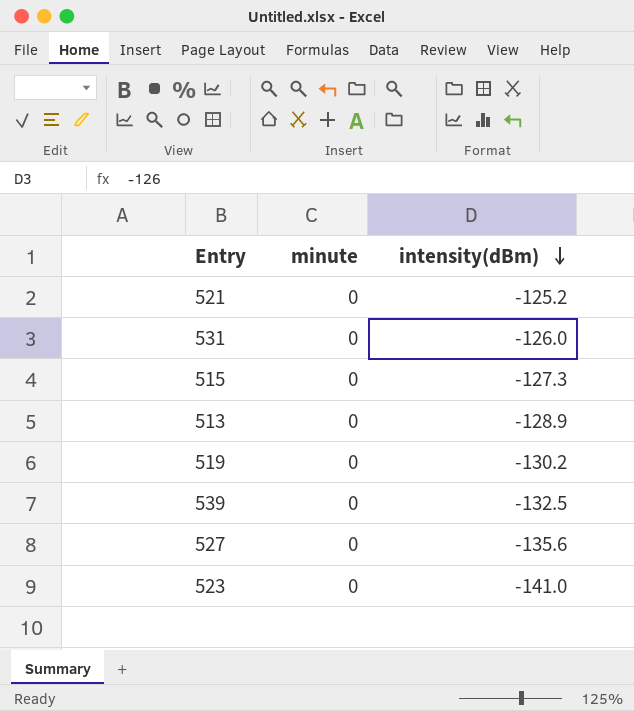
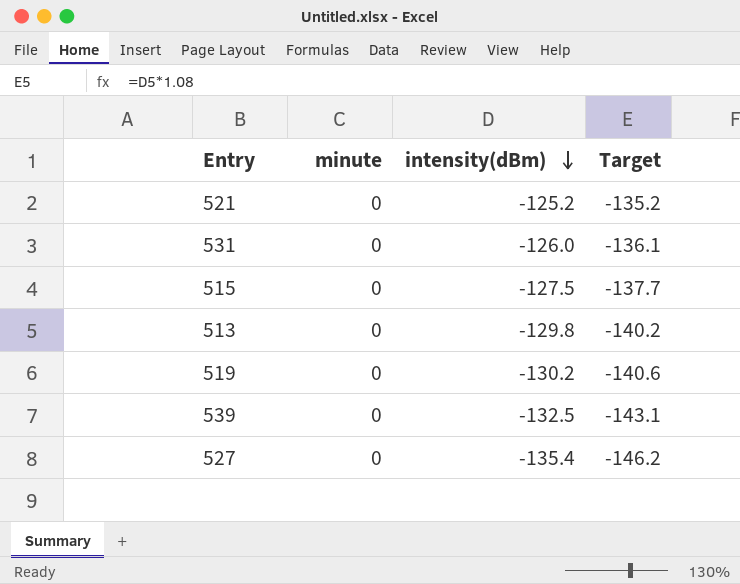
column Target | formula: none -> [intensity(dBm)] * 1.08
row 523: 0 | -141.0 -> none
515 | intensity(dBm): -127.3 -> -127.5
513 | intensity(dBm): -128.9 -> -129.8
527 | intensity(dBm): -135.6 -> -135.4

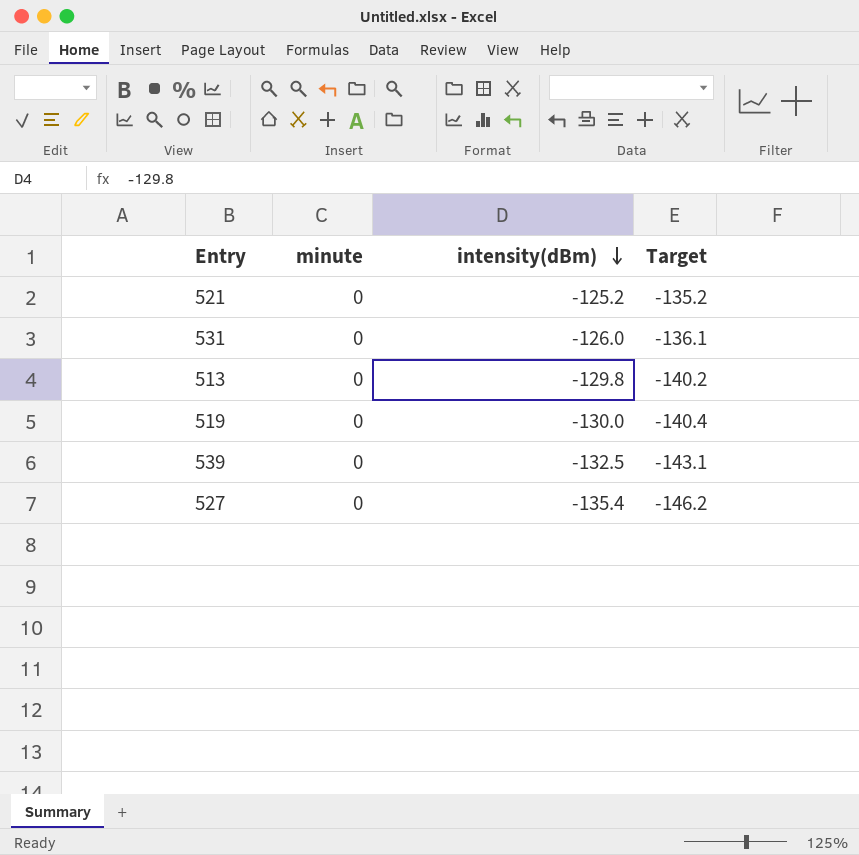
row 515: 0 | -127.5 | -137.7 -> none
519 | intensity(dBm): -130.2 -> -130.0
519 | Target: -140.6 -> -140.4

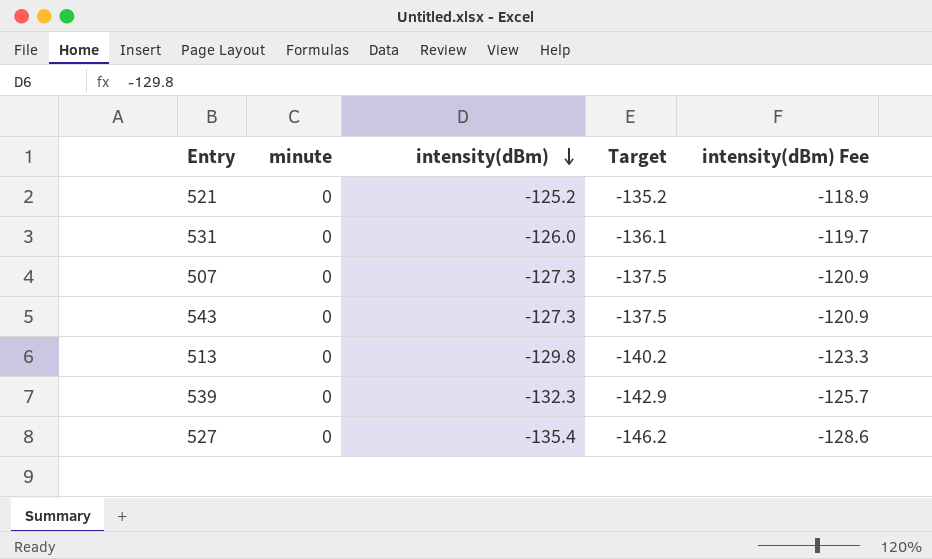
column intensity(dBm) Fee | formula: none -> [intensity(dBm)] * 0.95
row 519: 0 | -130.0 | -140.4 -> none
row 507: none -> 0 | -127.3 | -137.5 | -120.9
row 543: none -> 0 | -127.3 | -137.5 | -120.9
539 | intensity(dBm): -132.5 -> -132.3
539 | Target: -143.1 -> -142.9

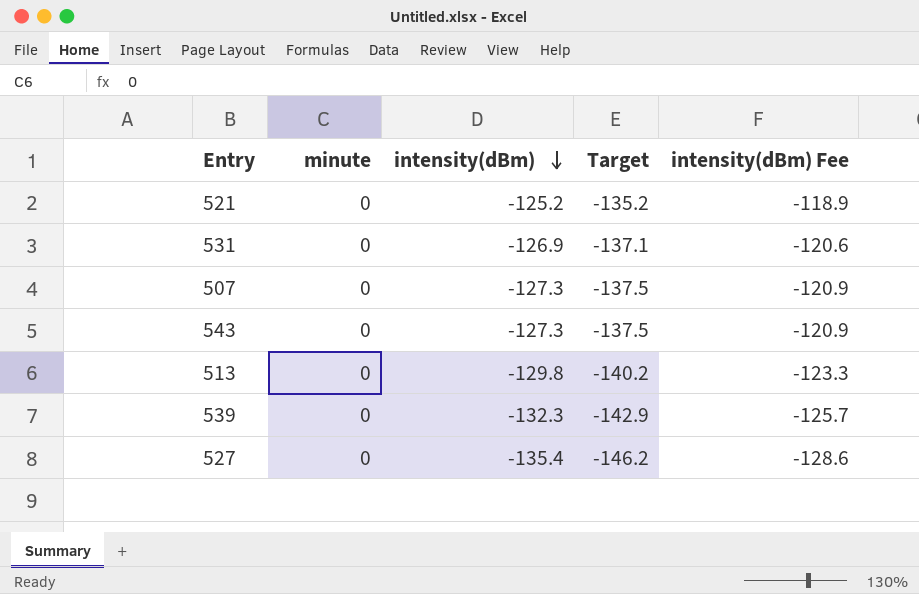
531 | intensity(dBm): -126.0 -> -126.9
531 | Target: -136.1 -> -137.1
531 | intensity(dBm) Fee: -119.7 -> -120.6

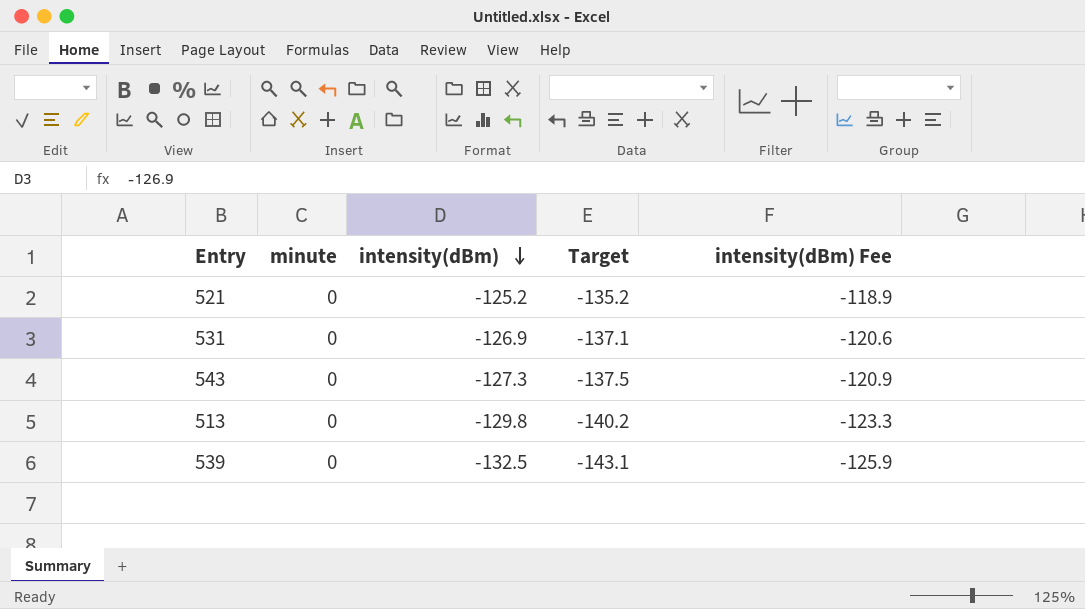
row 507: 0 | -127.3 | -137.5 | -120.9 -> none
row 527: 0 | -135.4 | -146.2 | -128.6 -> none
539 | intensity(dBm): -132.3 -> -132.5
539 | Target: -142.9 -> -143.1
539 | intensity(dBm) Fee: -125.7 -> -125.9

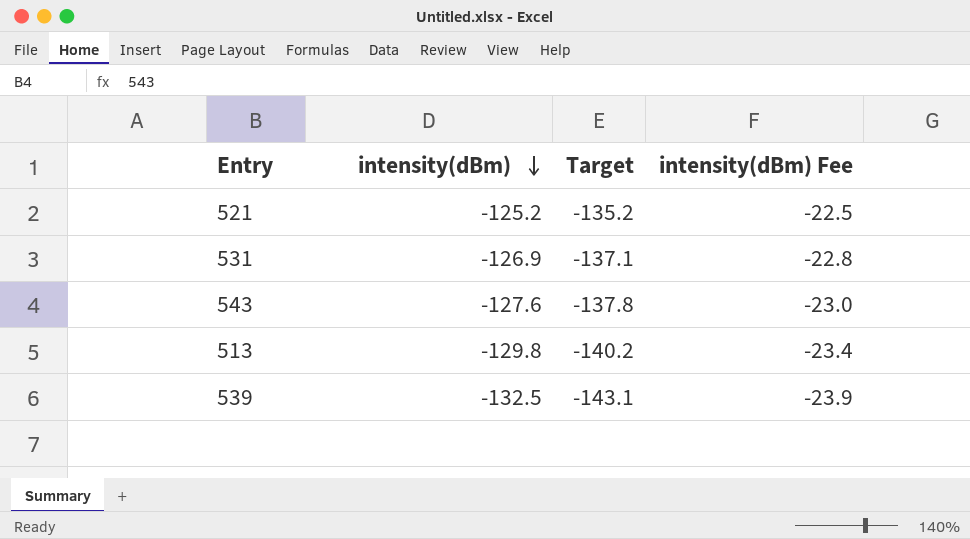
column minute | position: 2 -> none
column intensity(dBm) Fee | formula: [intensity(dBm)] * 0.95 -> [intensity(dBm)] * 0.18
543 | intensity(dBm): -127.3 -> -127.6
543 | Target: -137.5 -> -137.8

